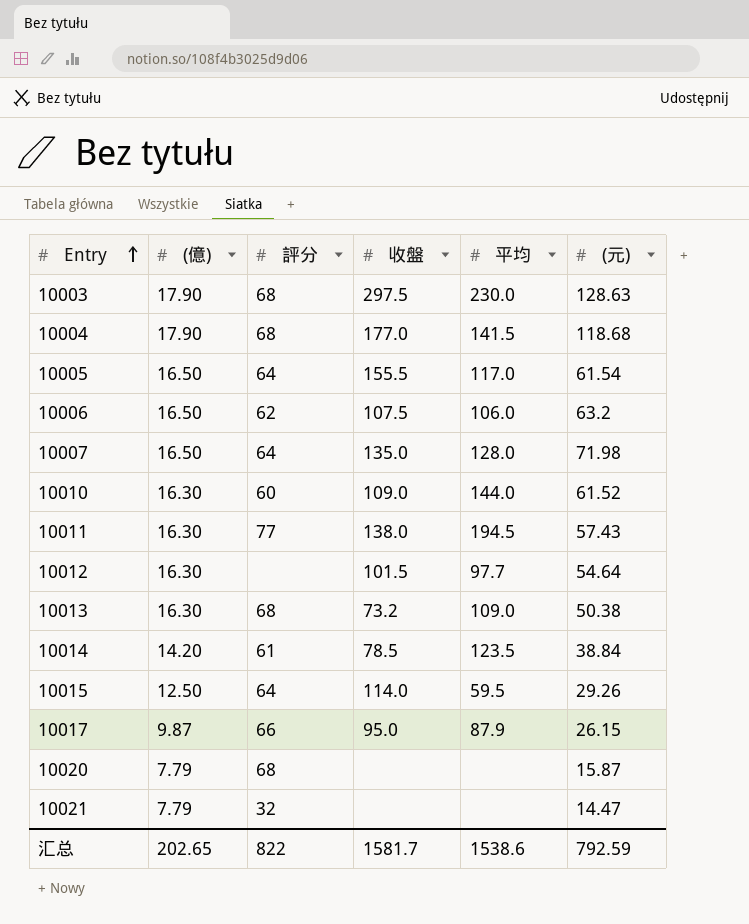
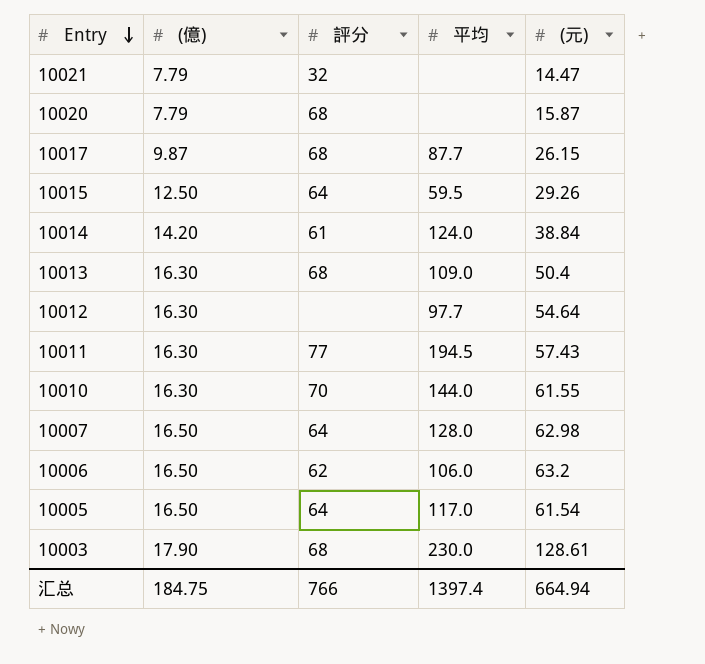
row order: Entry ascending -> Entry descending
column 收盤 | position: 4 -> none
row 10004: 17.90 | 68 | 177.0 | 141.5 | 118.68 -> none
10017 | 評分: 66 -> 68
10017 | 平均: 87.9 -> 87.7
10014 | 平均: 123.5 -> 124.0
10013 | (元): 50.38 -> 50.4
10010 | 評分: 60 -> 70
10010 | (元): 61.52 -> 61.55
10007 | (元): 71.98 -> 62.98
10003 | (元): 128.63 -> 128.61
汇总 | (億): 202.65 -> 184.75
汇总 | 評分: 822 -> 766
汇总 | 平均: 1538.6 -> 1397.4
汇总 | (元): 792.59 -> 664.94

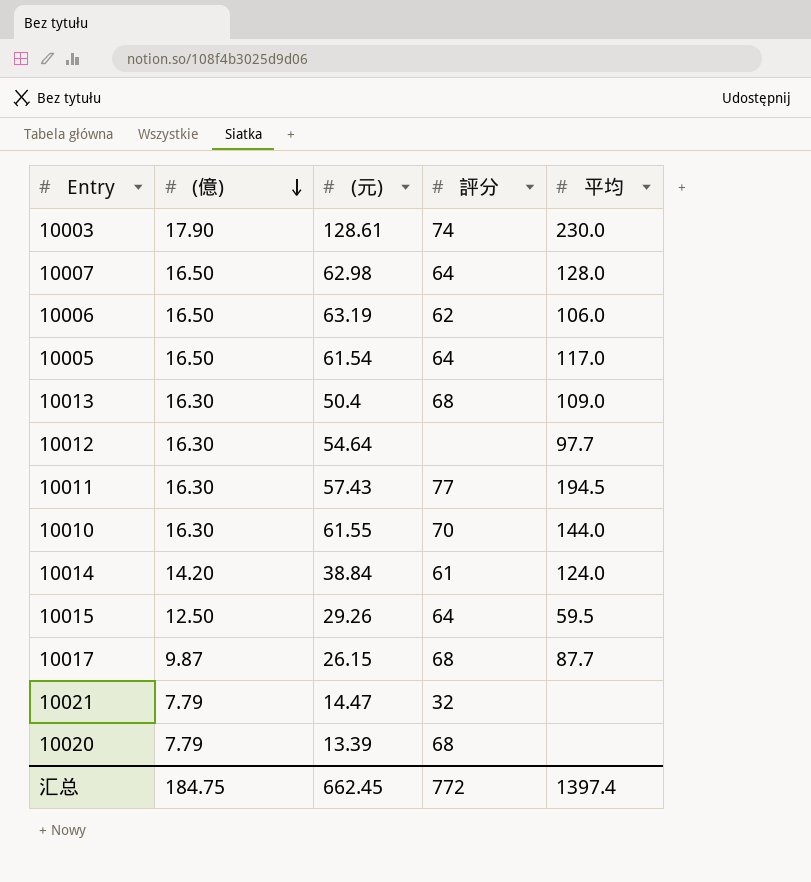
row order: Entry descending -> (億) descending
column (元) | position: 5 -> 3
10003 | 評分: 68 -> 74
10006 | (元): 63.2 -> 63.19
10020 | (元): 15.87 -> 13.39
汇总 | (元): 664.94 -> 662.45
汇总 | 評分: 766 -> 772

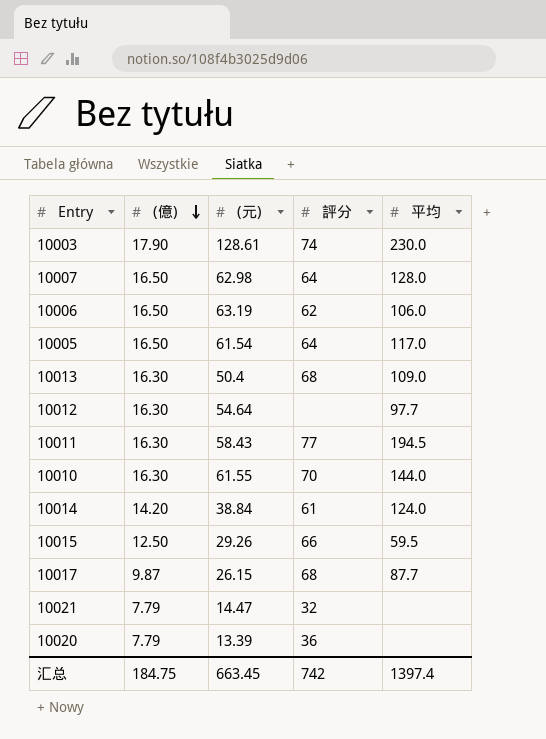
10011 | (元): 57.43 -> 58.43
10015 | 評分: 64 -> 66
10020 | 評分: 68 -> 36
汇总 | (元): 662.45 -> 663.45
汇总 | 評分: 772 -> 742

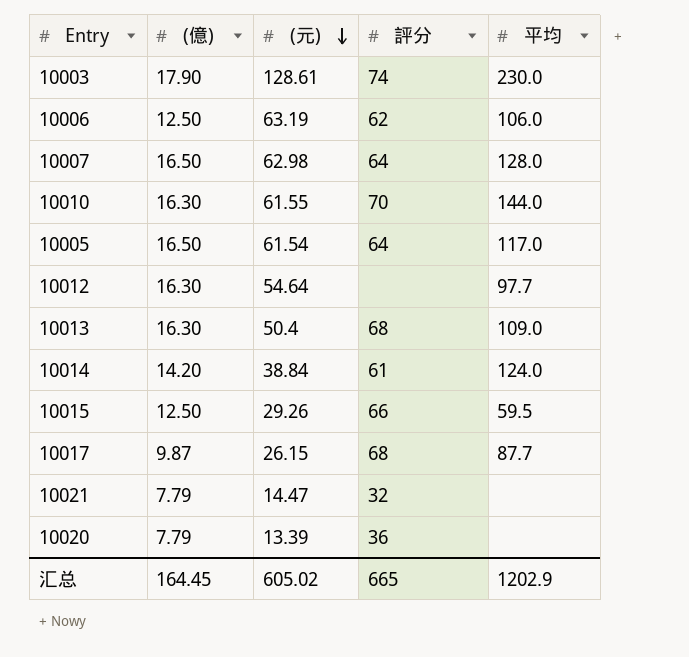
row order: (億) descending -> (元) descending
row 10011: 16.30 | 58.43 | 77 | 194.5 -> none
10006 | (億): 16.50 -> 12.50
汇总 | (億): 184.75 -> 164.45
汇总 | (元): 663.45 -> 605.02
汇总 | 評分: 742 -> 665
汇总 | 平均: 1397.4 -> 1202.9

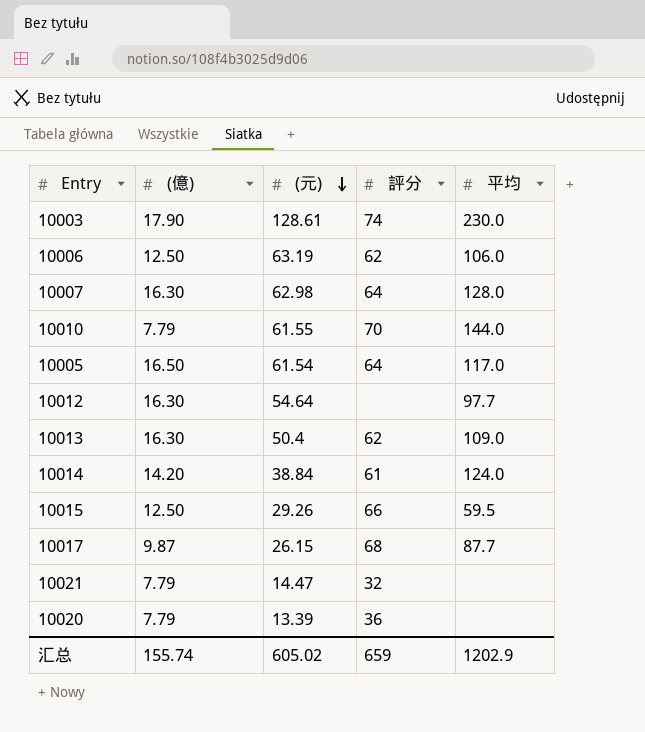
10007 | (億): 16.50 -> 16.30
10010 | (億): 16.30 -> 7.79
10013 | 評分: 68 -> 62
汇总 | (億): 164.45 -> 155.74
汇总 | 評分: 665 -> 659

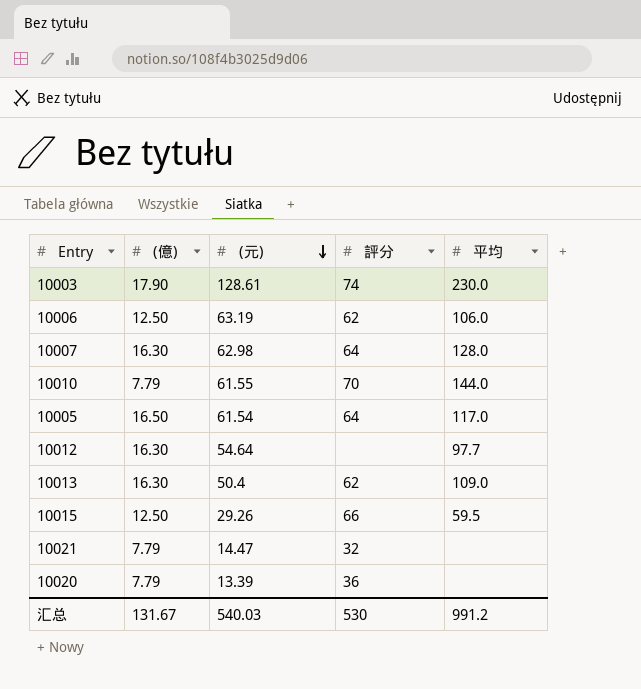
row 10014: 14.20 | 38.84 | 61 | 124.0 -> none
row 10017: 9.87 | 26.15 | 68 | 87.7 -> none
汇总 | (億): 155.74 -> 131.67
汇总 | (元): 605.02 -> 540.03
汇总 | 評分: 659 -> 530
汇总 | 平均: 1202.9 -> 991.2

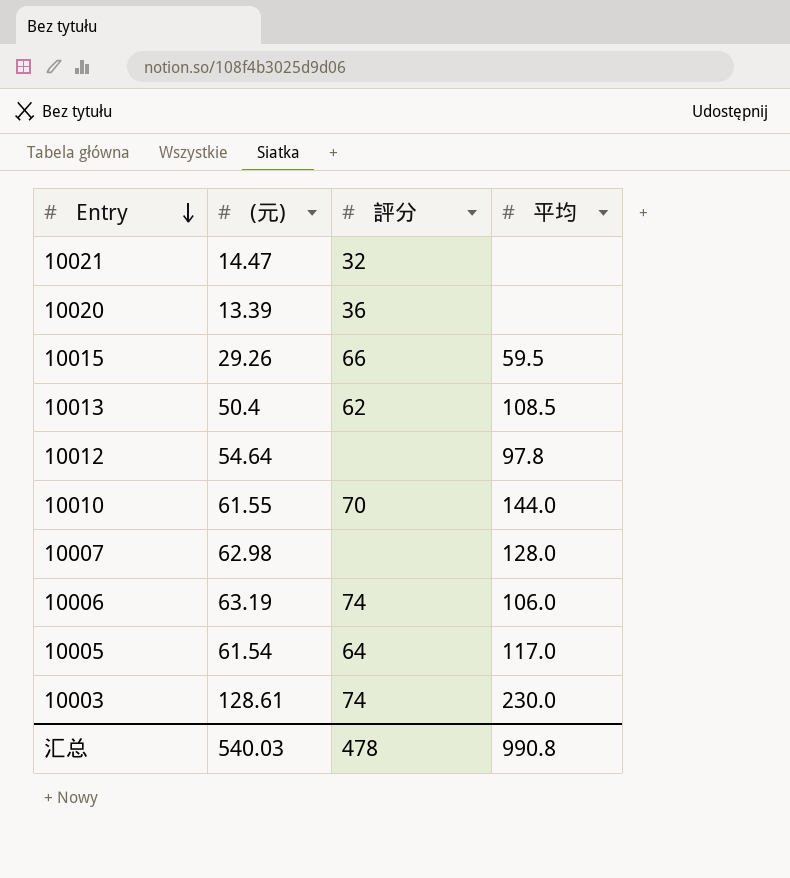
row order: (元) descending -> Entry descending
column (億) | position: 2 -> none
10013 | 平均: 109.0 -> 108.5
10012 | 平均: 97.7 -> 97.8
10007 | 評分: 64 -> none
10006 | 評分: 62 -> 74
汇总 | 評分: 530 -> 478
汇总 | 平均: 991.2 -> 990.8

